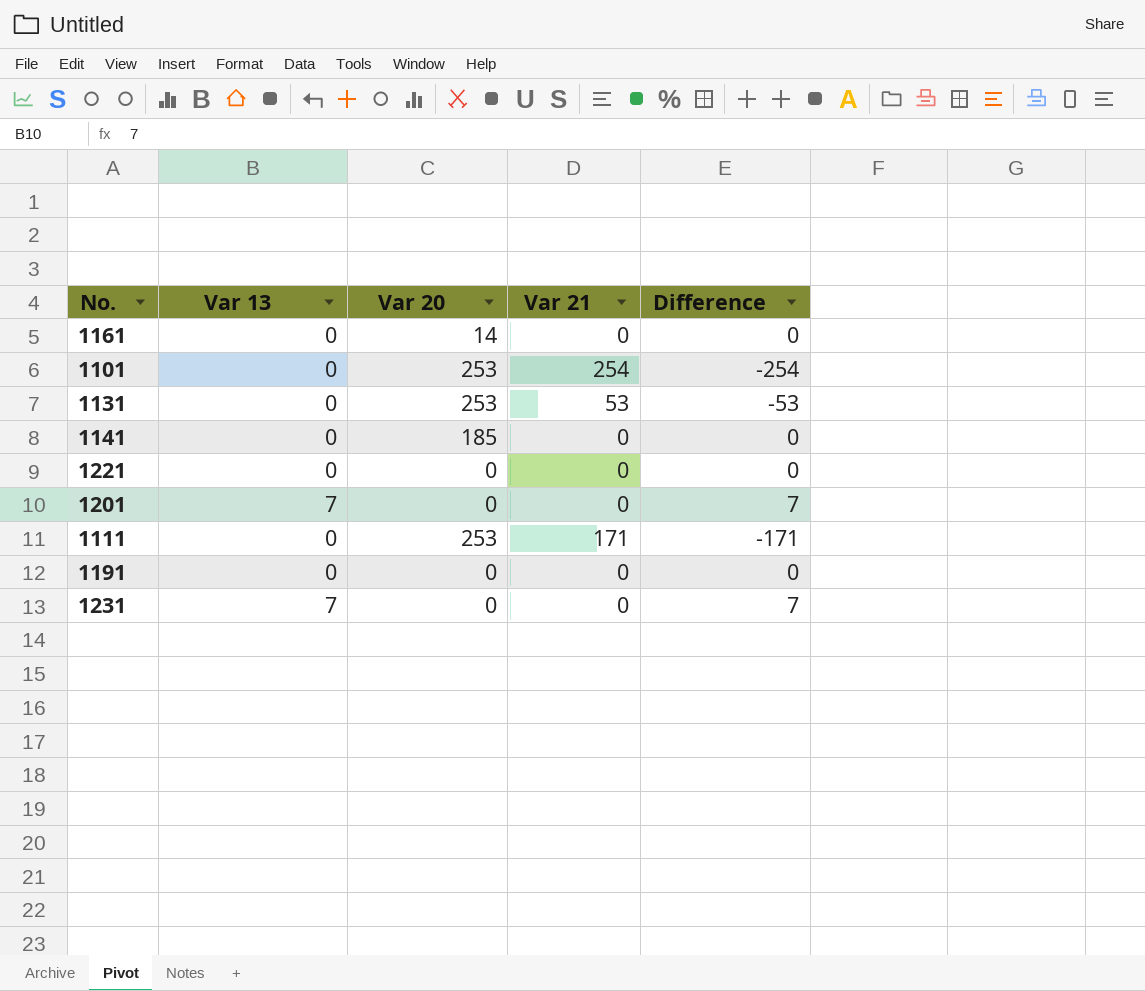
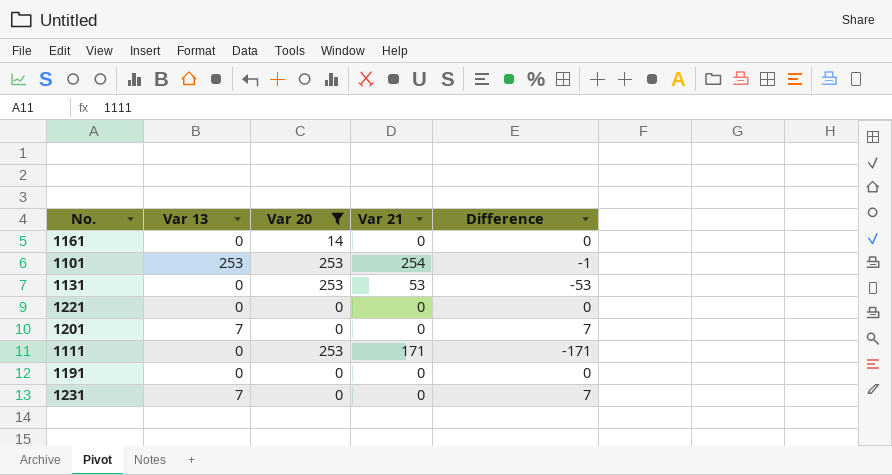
filter: none -> Var 20 != 185
1101 | Var 13: 0 -> 253
1101 | Difference: -254 -> -1

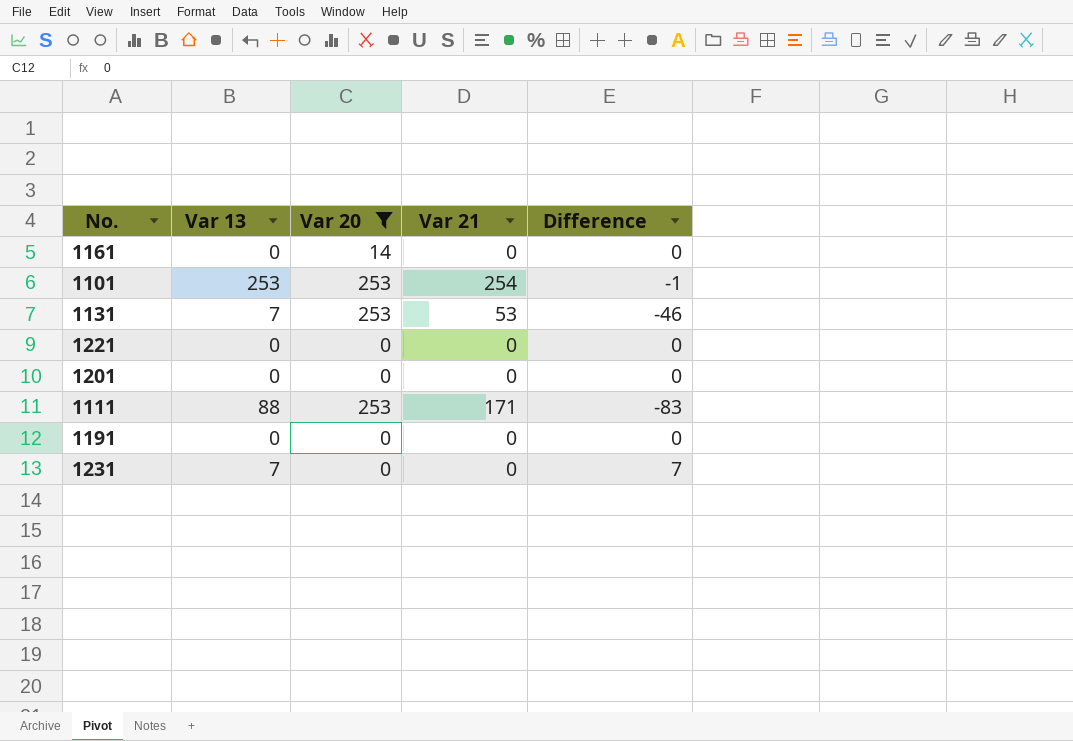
1131 | Var 13: 0 -> 7
1131 | Difference: -53 -> -46
1201 | Var 13: 7 -> 0
1201 | Difference: 7 -> 0
1111 | Var 13: 0 -> 88
1111 | Difference: -171 -> -83

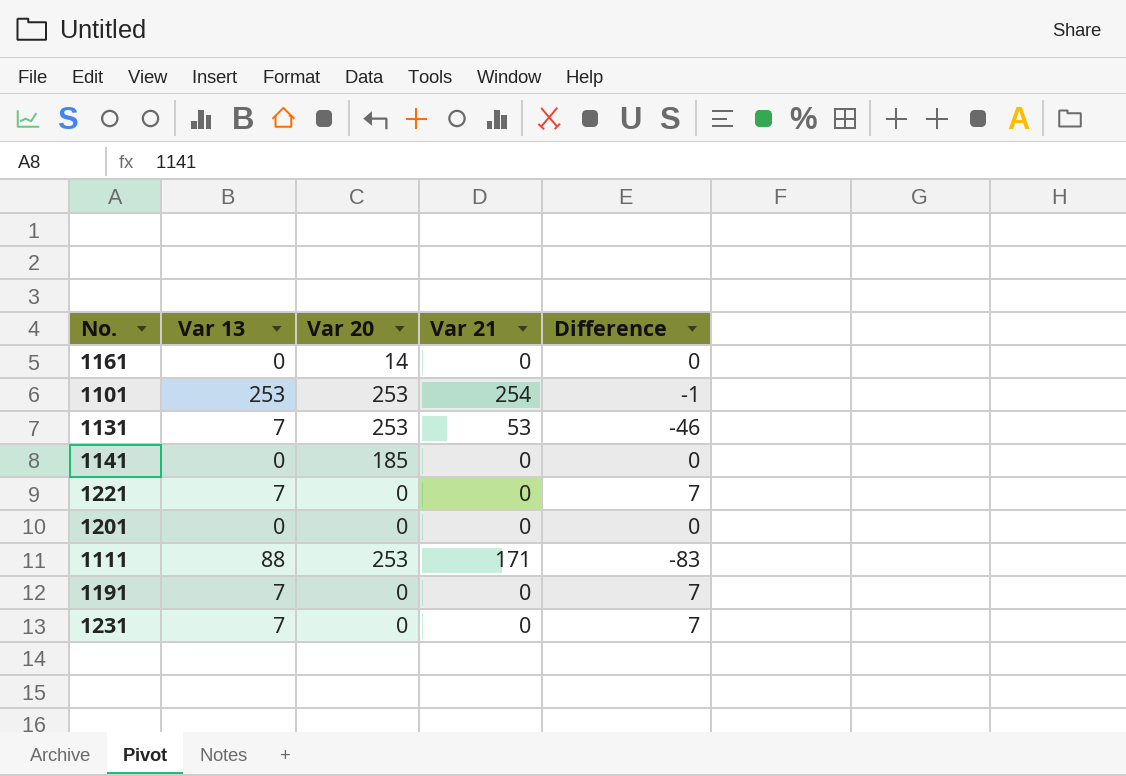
filter: Var 20 != 185 -> none
1221 | Var 13: 0 -> 7
1221 | Difference: 0 -> 7
1191 | Var 13: 0 -> 7
1191 | Difference: 0 -> 7

